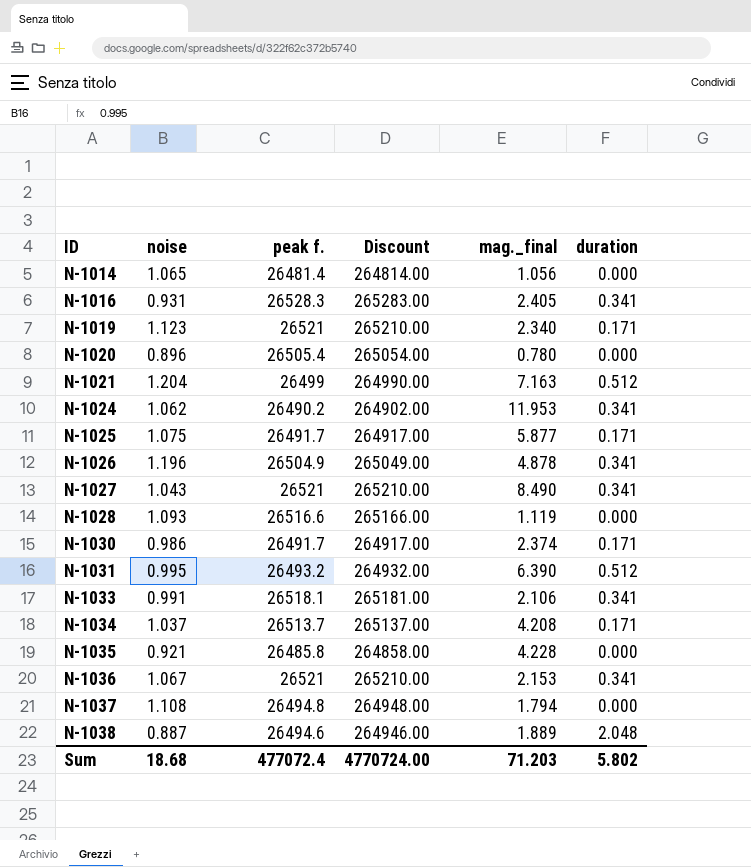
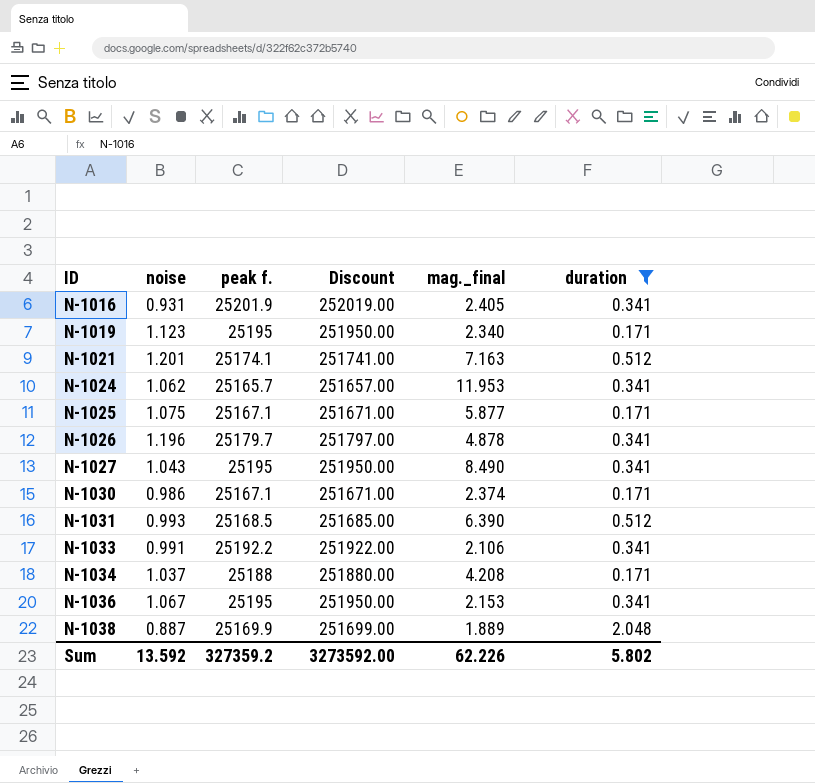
filter: none -> duration != 0.000
N-1016 | peak f.: 26528.3 -> 25201.9
N-1016 | Discount: 265283.00 -> 252019.00
N-1019 | peak f.: 26521 -> 25195
N-1019 | Discount: 265210.00 -> 251950.00
N-1021 | noise: 1.204 -> 1.201
N-1021 | peak f.: 26499 -> 25174.1
N-1021 | Discount: 264990.00 -> 251741.00
N-1024 | peak f.: 26490.2 -> 25165.7
N-1024 | Discount: 264902.00 -> 251657.00
N-1025 | peak f.: 26491.7 -> 25167.1
N-1025 | Discount: 264917.00 -> 251671.00
N-1026 | peak f.: 26504.9 -> 25179.7
N-1026 | Discount: 265049.00 -> 251797.00
N-1027 | peak f.: 26521 -> 25195
N-1027 | Discount: 265210.00 -> 251950.00
N-1030 | peak f.: 26491.7 -> 25167.1
N-1030 | Discount: 264917.00 -> 251671.00
N-1031 | noise: 0.995 -> 0.993
N-1031 | peak f.: 26493.2 -> 25168.5
N-1031 | Discount: 264932.00 -> 251685.00
N-1033 | peak f.: 26518.1 -> 25192.2
N-1033 | Discount: 265181.00 -> 251922.00
N-1034 | peak f.: 26513.7 -> 25188
N-1034 | Discount: 265137.00 -> 251880.00
N-1036 | peak f.: 26521 -> 25195
N-1036 | Discount: 265210.00 -> 251950.00
N-1038 | peak f.: 26494.6 -> 25169.9
N-1038 | Discount: 264946.00 -> 251699.00
Sum | noise: 18.68 -> 13.592
Sum | peak f.: 477072.4 -> 327359.2
Sum | Discount: 4770724.00 -> 3273592.00
Sum | mag._final: 71.203 -> 62.226

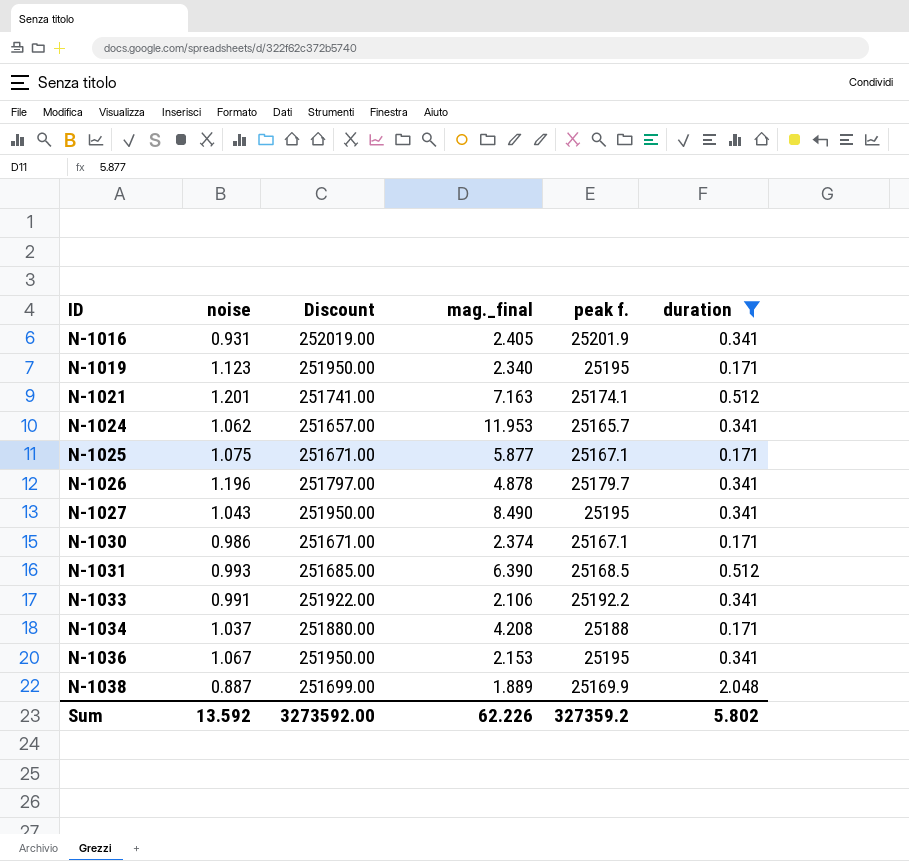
column peak f. | position: 3 -> 5

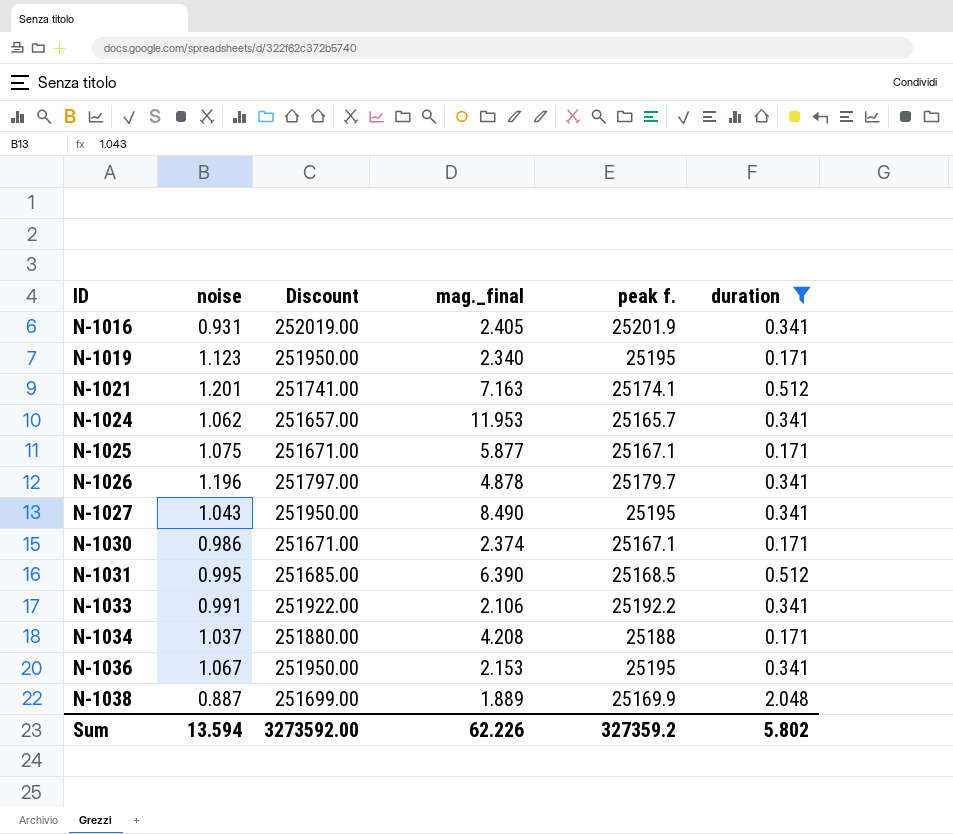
N-1031 | noise: 0.993 -> 0.995
Sum | noise: 13.592 -> 13.594

